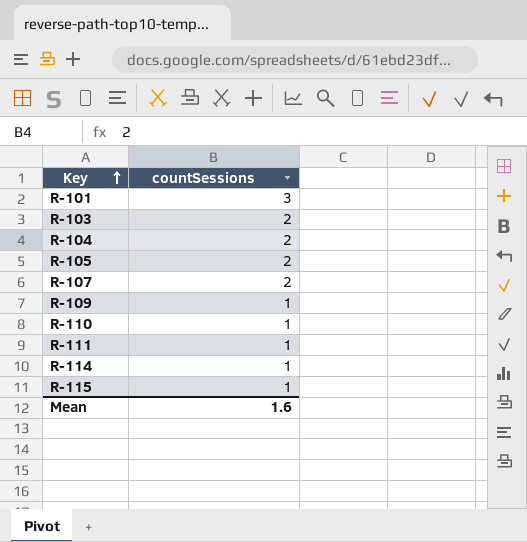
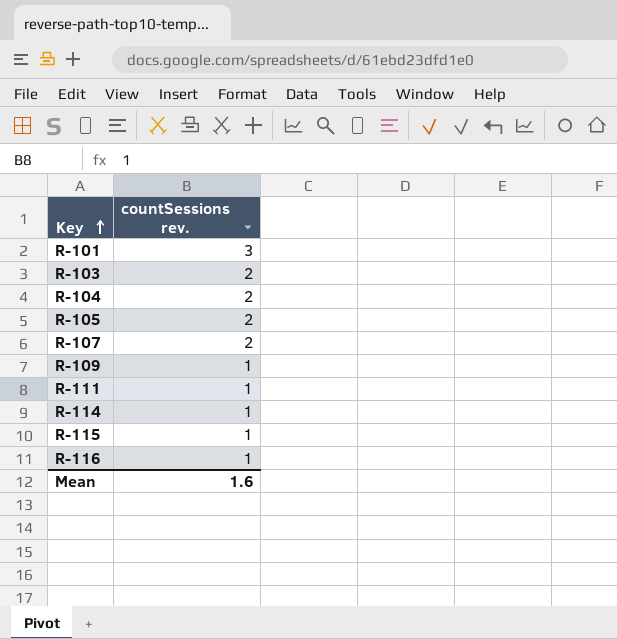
column name: countSessions -> countSessions rev.
row R-110: 1 -> none
row R-116: none -> 1

